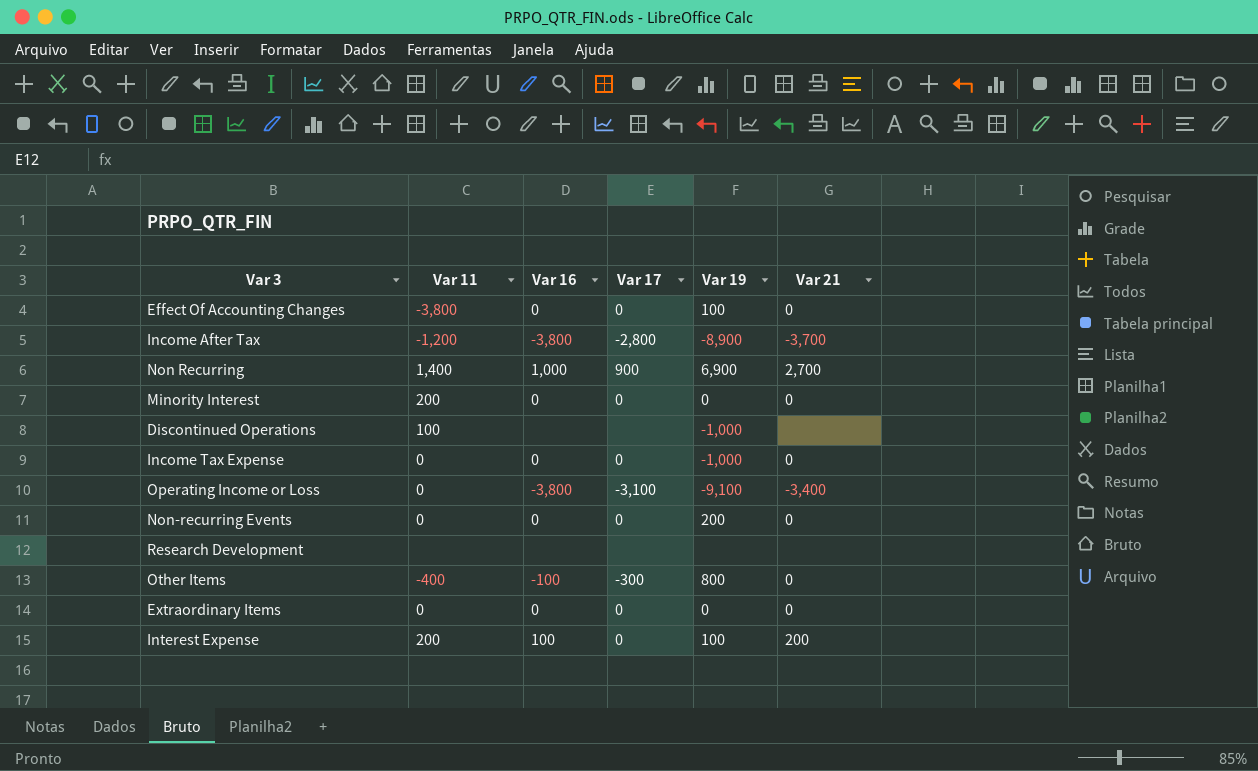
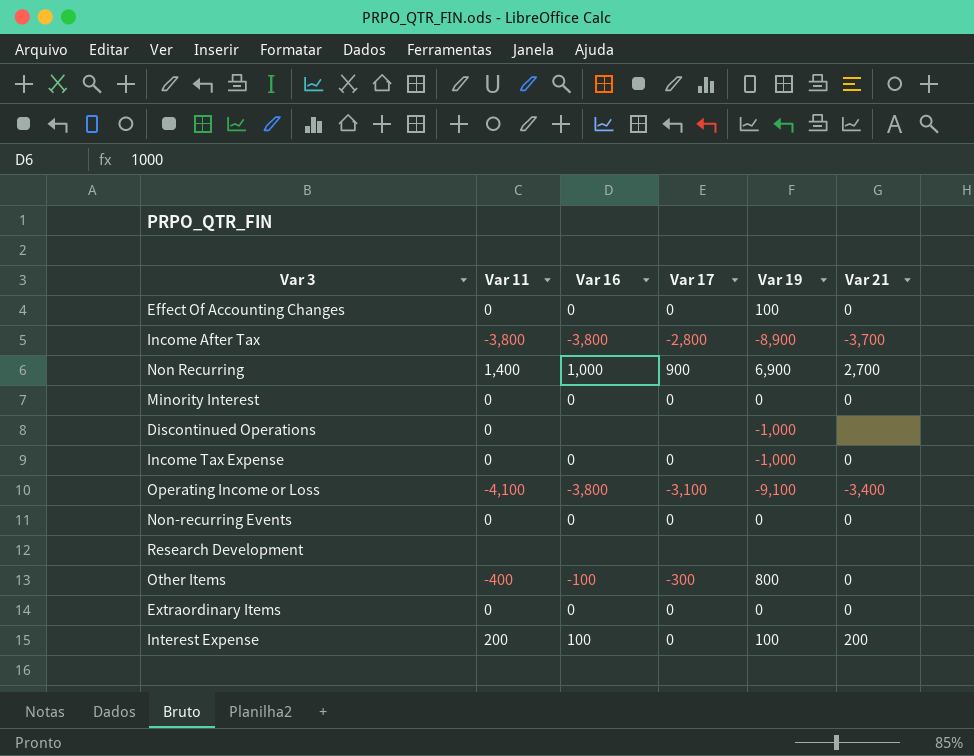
Effect Of Accounting Changes | Var 11: -3,800 -> 0
Income After Tax | Var 11: -1,200 -> -3,800
Minority Interest | Var 11: 200 -> 0
Discontinued Operations | Var 11: 100 -> 0
Operating Income or Loss | Var 11: 0 -> -4,100
Non-recurring Events | Var 19: 200 -> 0

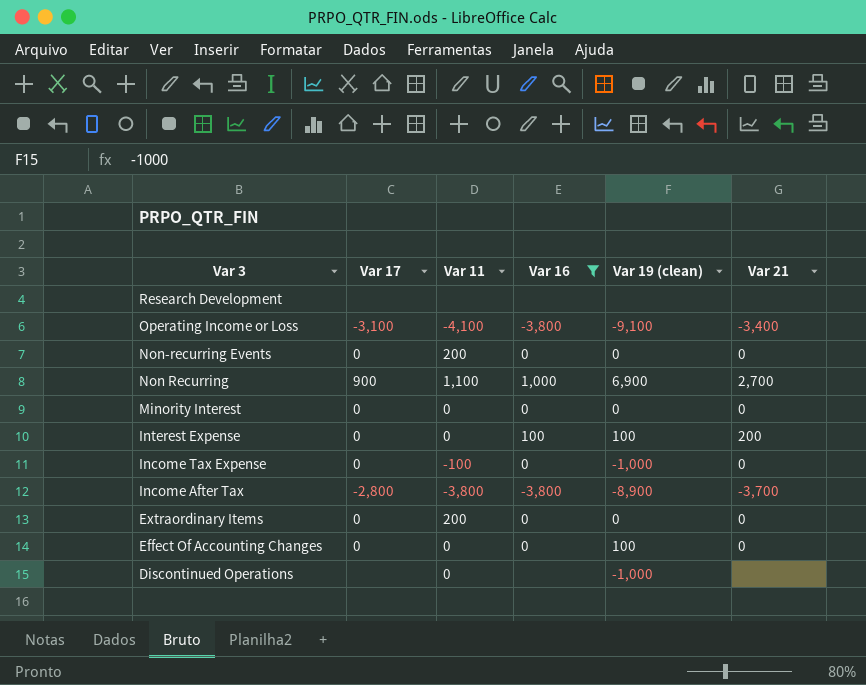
filter: none -> Var 16 != -100
row order: none -> Var 3 descending
column Var 17 | position: 4 -> 2
column name: Var 19 -> Var 19 (clean)
Non-recurring Events | Var 11: 0 -> 200
Non Recurring | Var 11: 1,400 -> 1,100
Interest Expense | Var 11: 200 -> 0
Income Tax Expense | Var 11: 0 -> -100
Extraordinary Items | Var 11: 0 -> 200

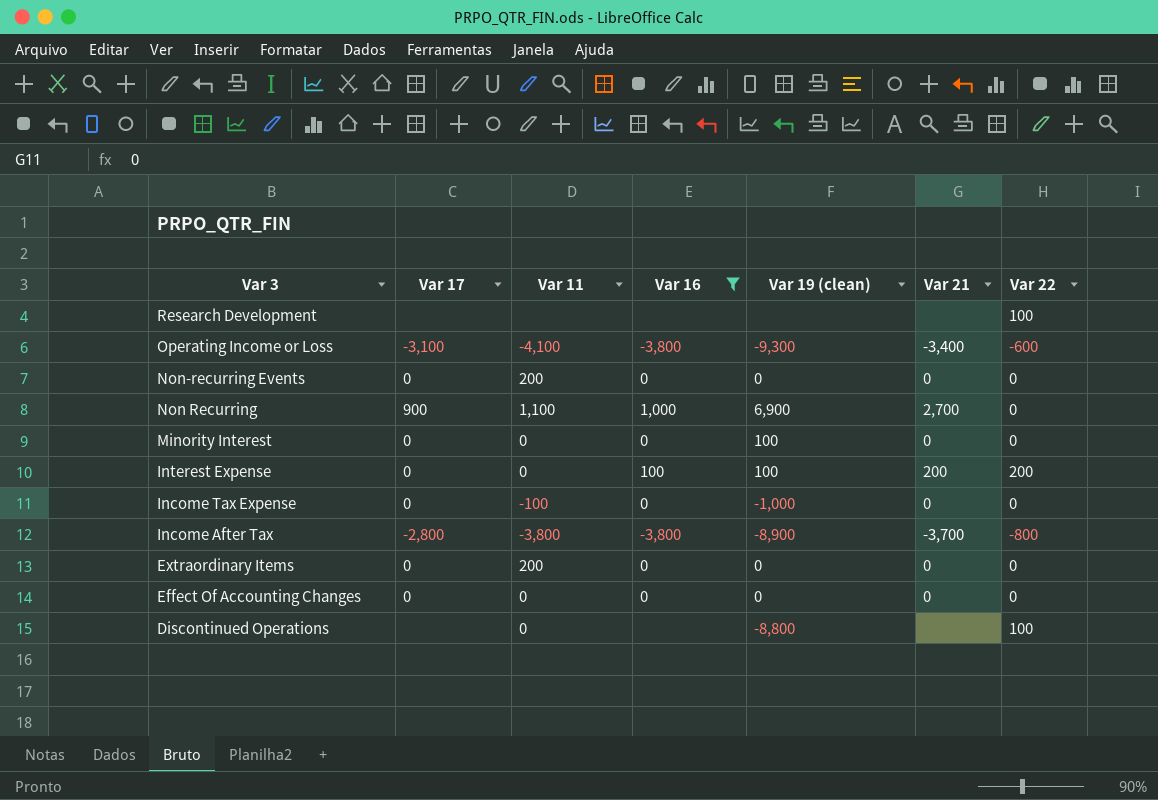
column Var 22 | position: none -> 7
Operating Income or Loss | Var 19 (clean): -9,100 -> -9,300
Minority Interest | Var 19 (clean): 0 -> 100
Effect Of Accounting Changes | Var 19 (clean): 100 -> 0
Discontinued Operations | Var 19 (clean): -1,000 -> -8,800

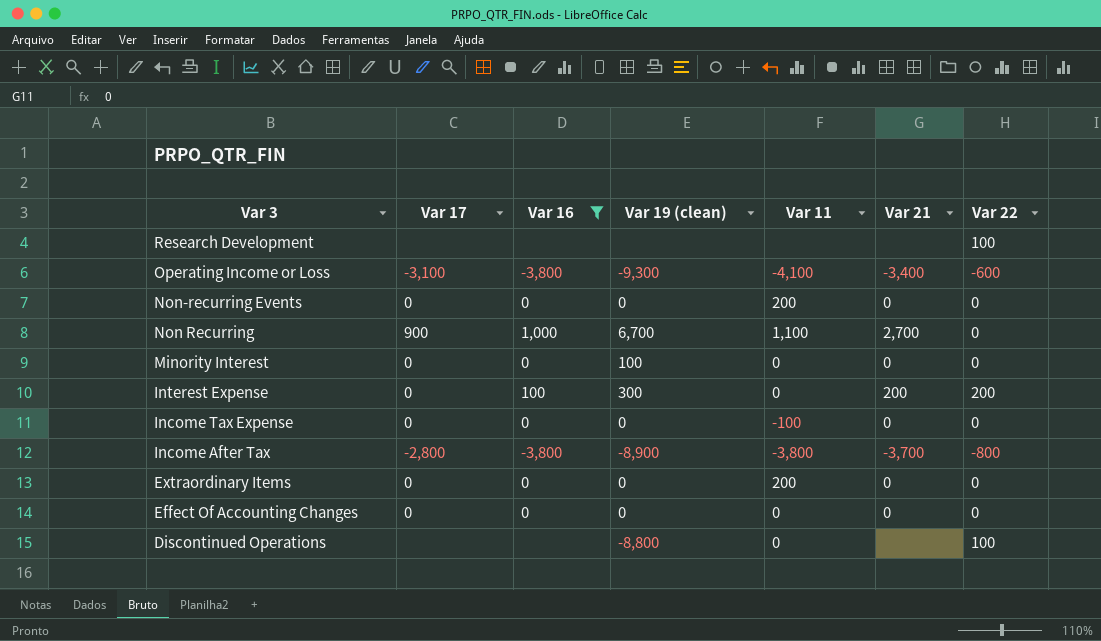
column Var 11 | position: 3 -> 5
Non Recurring | Var 19 (clean): 6,900 -> 6,700
Interest Expense | Var 19 (clean): 100 -> 300
Income Tax Expense | Var 19 (clean): -1,000 -> 0

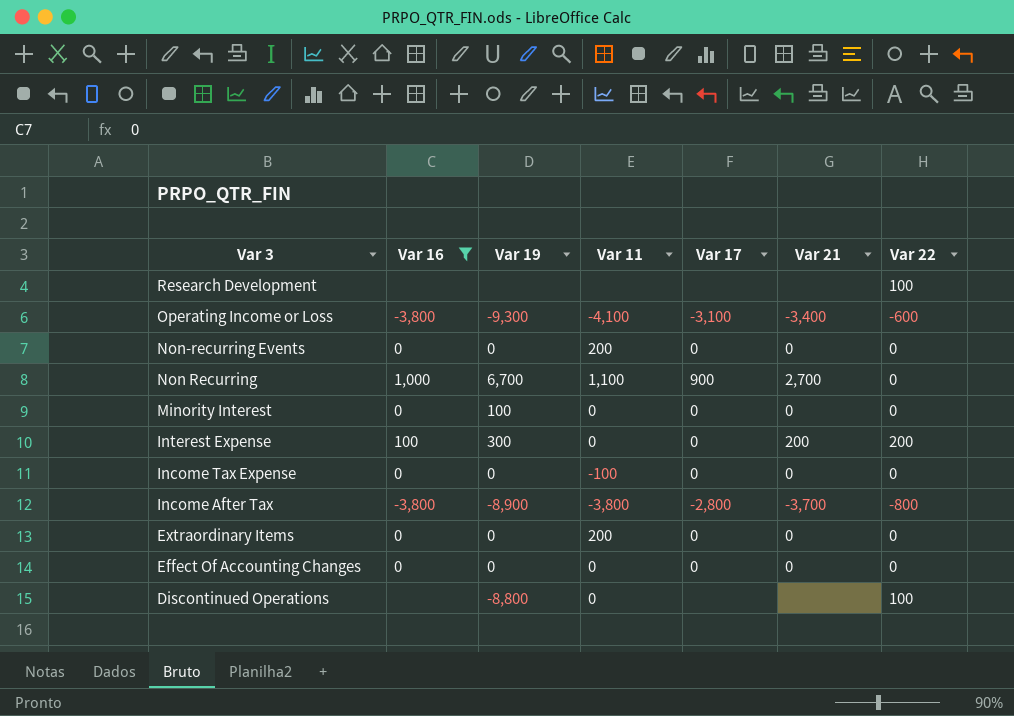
column name: Var 19 (clean) -> Var 19
column Var 17 | position: 2 -> 5

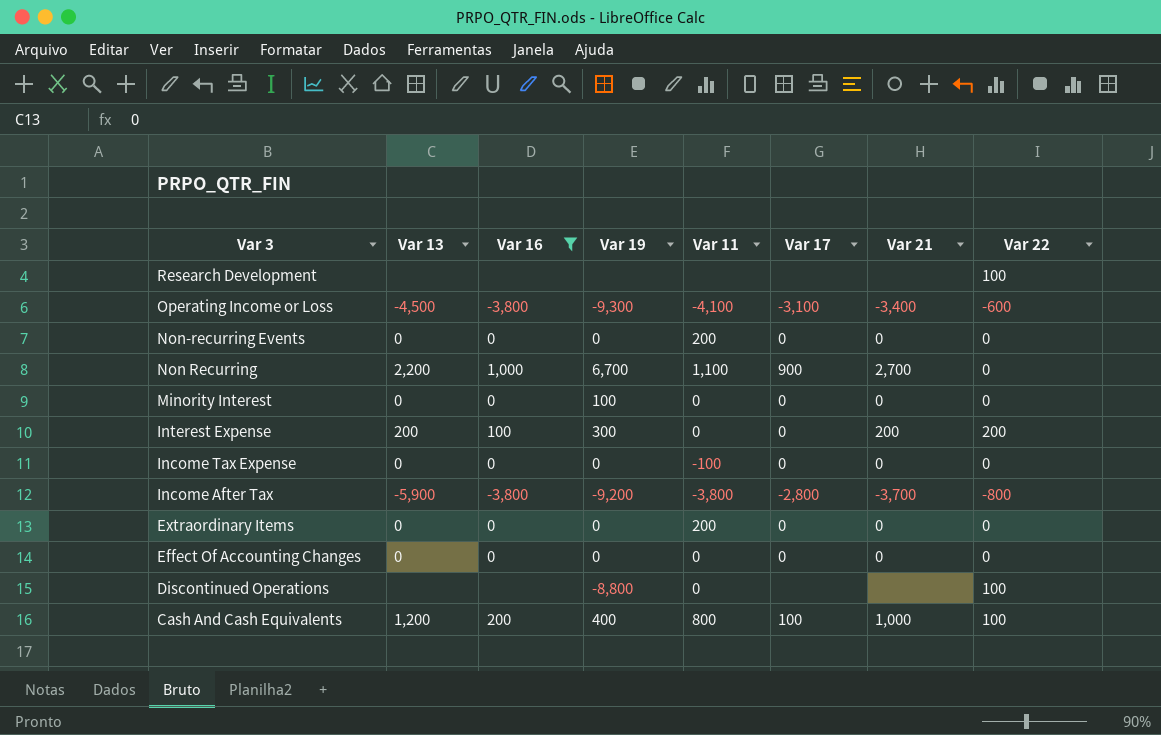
column Var 13 | position: none -> 2
Income After Tax | Var 19: -8,900 -> -9,200
row Cash And Cash Equivalents: none -> 1,200 | 200 | 400 | 800 | 100 | 1,000 | 100

